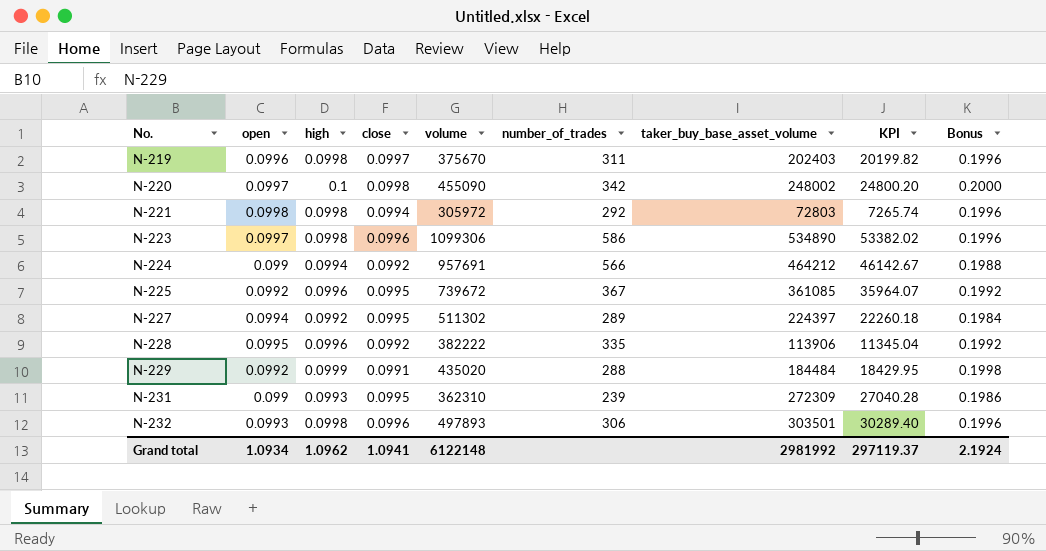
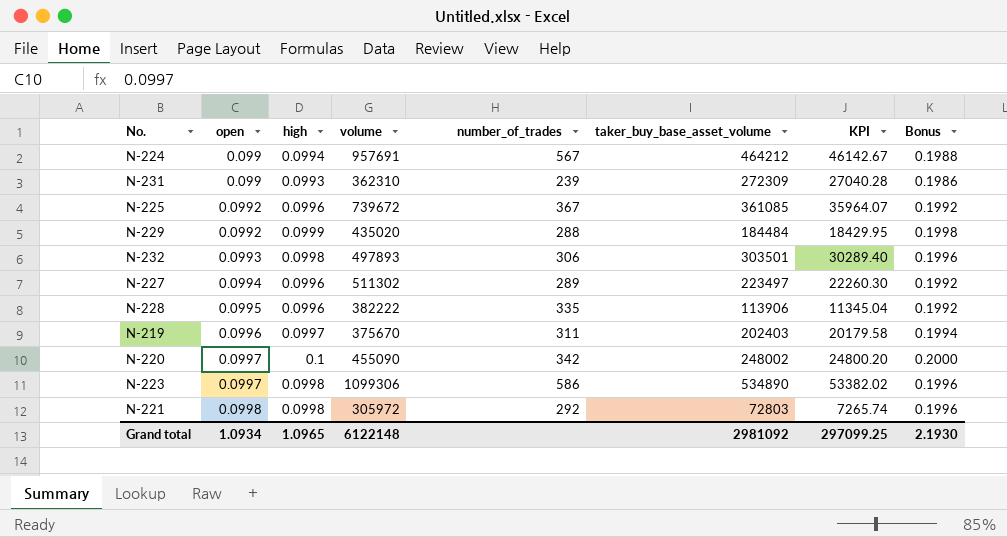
row order: No. ascending -> open ascending
column close | position: 4 -> none
N-224 | number_of_trades: 566 -> 567
N-227 | high: 0.0992 -> 0.0996
N-227 | taker_buy_base_asset_volume: 224397 -> 223497
N-227 | KPI: 22260.18 -> 22260.30
N-227 | Bonus: 0.1984 -> 0.1992
N-219 | high: 0.0998 -> 0.0997
N-219 | KPI: 20199.82 -> 20179.58
N-219 | Bonus: 0.1996 -> 0.1994
Grand total | high: 1.0962 -> 1.0965
Grand total | taker_buy_base_asset_volume: 2981992 -> 2981092
Grand total | KPI: 297119.37 -> 297099.25
Grand total | Bonus: 2.1924 -> 2.1930

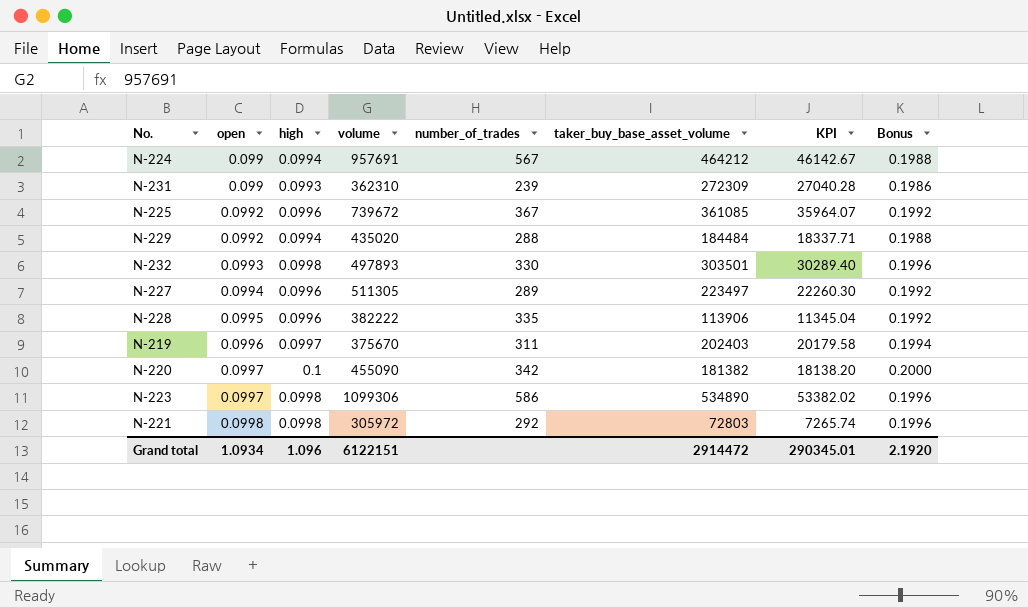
N-229 | high: 0.0999 -> 0.0994
N-229 | KPI: 18429.95 -> 18337.71
N-229 | Bonus: 0.1998 -> 0.1988
N-232 | number_of_trades: 306 -> 330
N-227 | volume: 511302 -> 511305
N-220 | taker_buy_base_asset_volume: 248002 -> 181382
N-220 | KPI: 24800.20 -> 18138.20
Grand total | high: 1.0965 -> 1.096
Grand total | volume: 6122148 -> 6122151
Grand total | taker_buy_base_asset_volume: 2981092 -> 2914472
Grand total | KPI: 297099.25 -> 290345.01
Grand total | Bonus: 2.1930 -> 2.1920

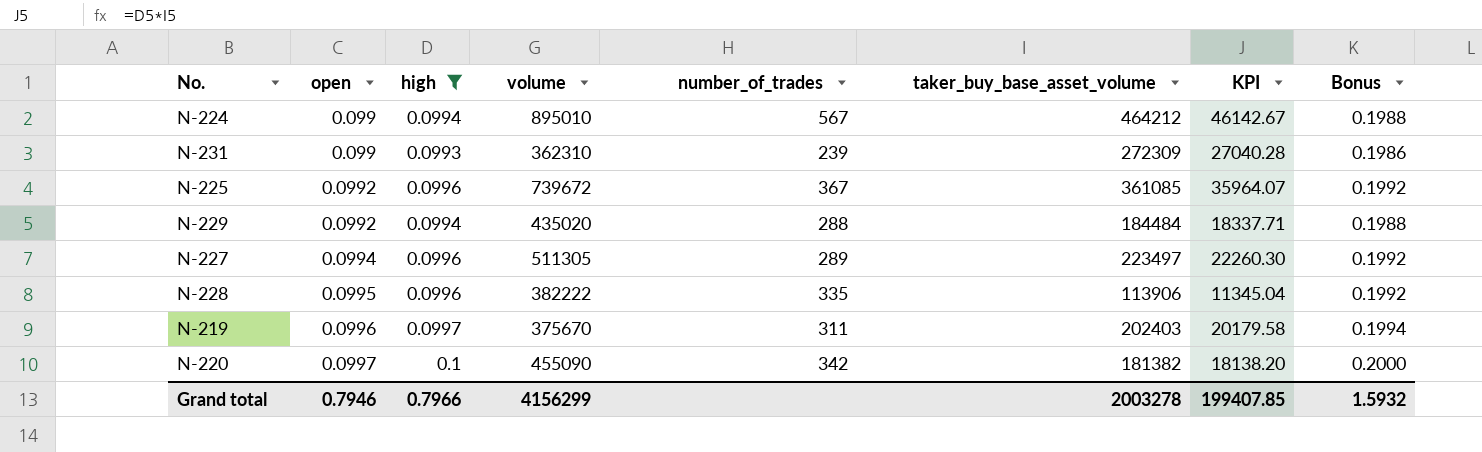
filter: none -> high != 0.0998
N-224 | volume: 957691 -> 895010
Grand total | open: 1.0934 -> 0.7946
Grand total | high: 1.096 -> 0.7966
Grand total | volume: 6122151 -> 4156299
Grand total | taker_buy_base_asset_volume: 2914472 -> 2003278
Grand total | KPI: 290345.01 -> 199407.85
Grand total | Bonus: 2.1920 -> 1.5932

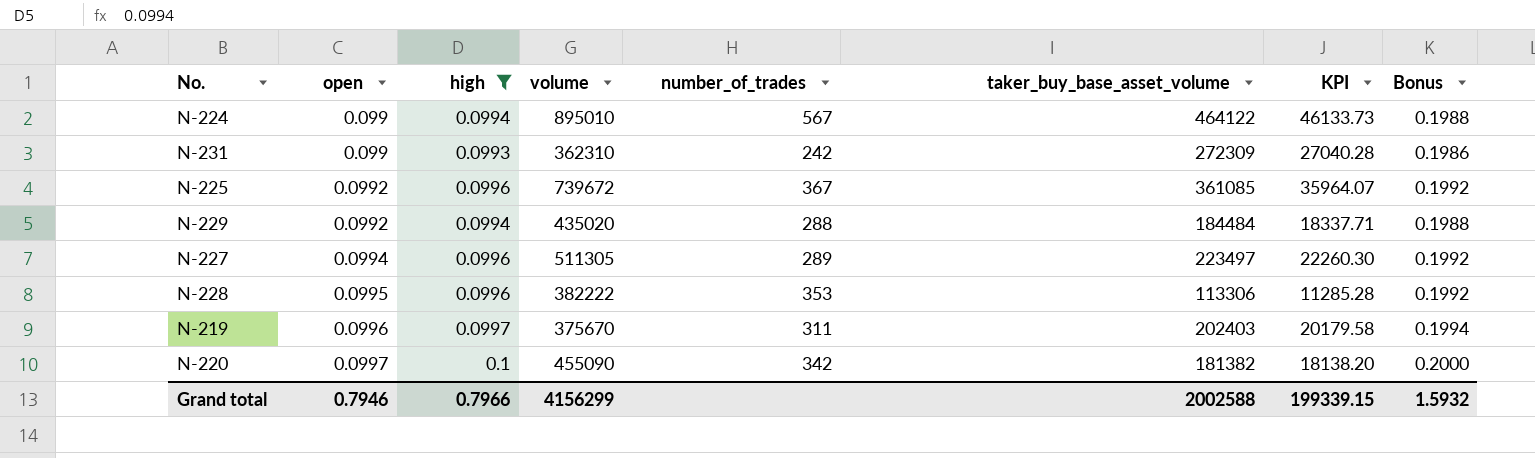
N-224 | taker_buy_base_asset_volume: 464212 -> 464122
N-224 | KPI: 46142.67 -> 46133.73
N-231 | number_of_trades: 239 -> 242
N-228 | number_of_trades: 335 -> 353
N-228 | taker_buy_base_asset_volume: 113906 -> 113306
N-228 | KPI: 11345.04 -> 11285.28
Grand total | taker_buy_base_asset_volume: 2003278 -> 2002588
Grand total | KPI: 199407.85 -> 199339.15

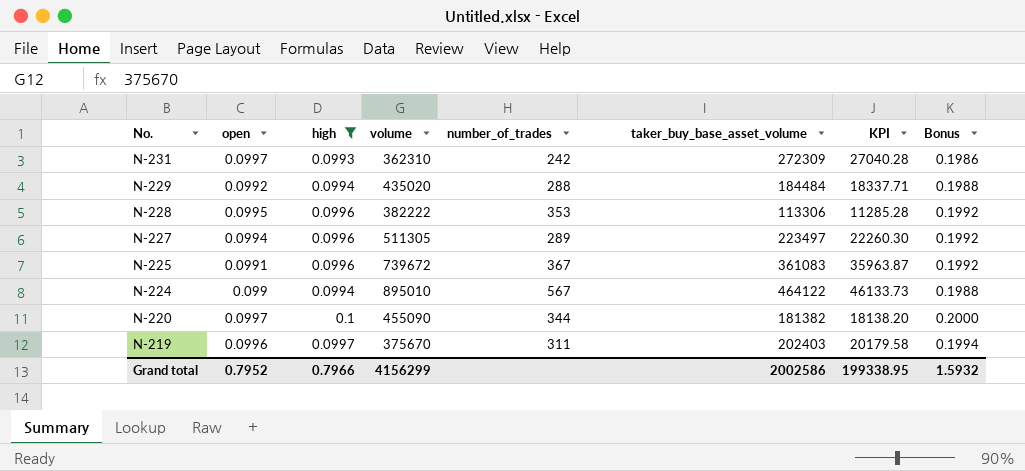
row order: open ascending -> No. descending
N-231 | open: 0.099 -> 0.0997
N-225 | open: 0.0992 -> 0.0991
N-225 | taker_buy_base_asset_volume: 361085 -> 361083
N-225 | KPI: 35964.07 -> 35963.87
N-220 | number_of_trades: 342 -> 344
Grand total | open: 0.7946 -> 0.7952
Grand total | taker_buy_base_asset_volume: 2002588 -> 2002586
Grand total | KPI: 199339.15 -> 199338.95

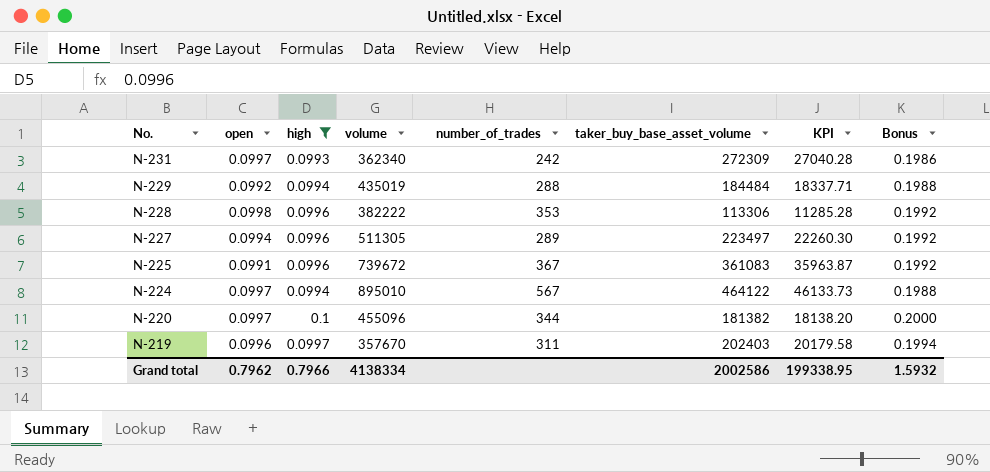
N-231 | volume: 362310 -> 362340
N-229 | volume: 435020 -> 435019
N-228 | open: 0.0995 -> 0.0998
N-224 | open: 0.099 -> 0.0997
N-220 | volume: 455090 -> 455096
N-219 | volume: 375670 -> 357670
Grand total | open: 0.7952 -> 0.7962
Grand total | volume: 4156299 -> 4138334

